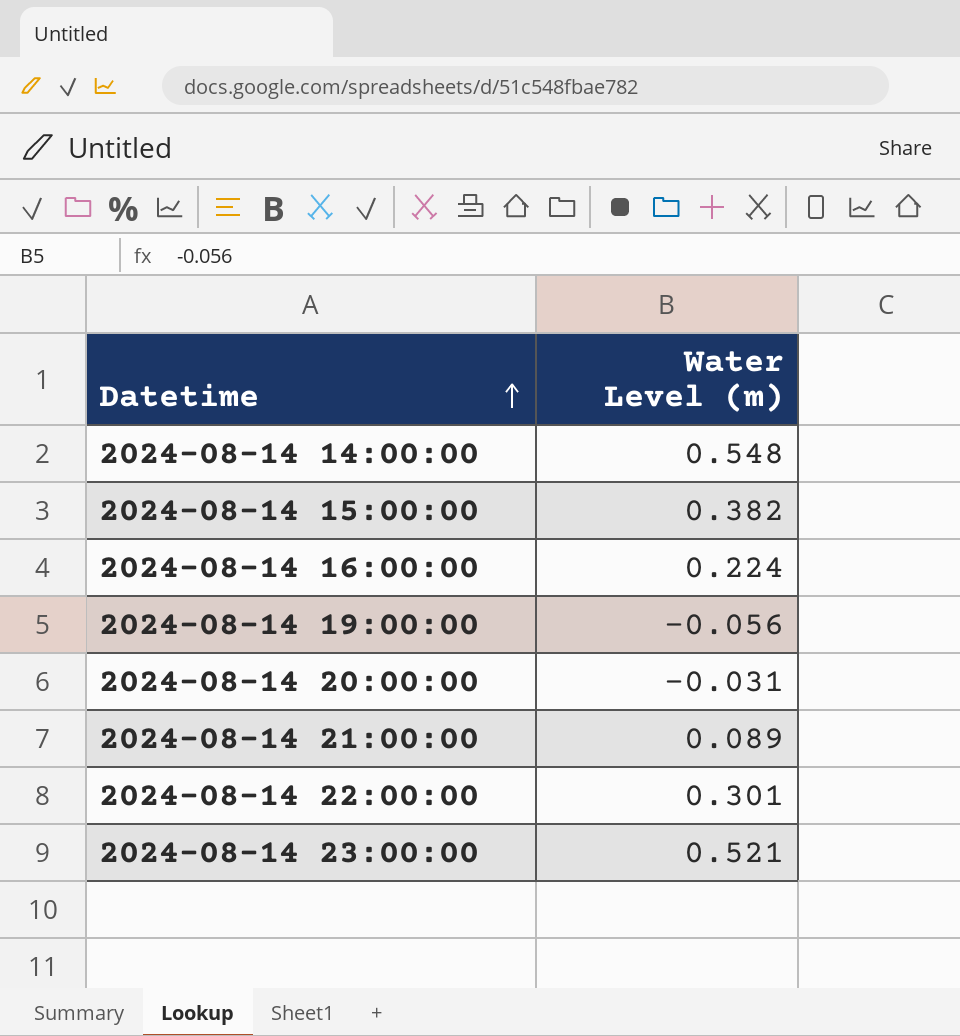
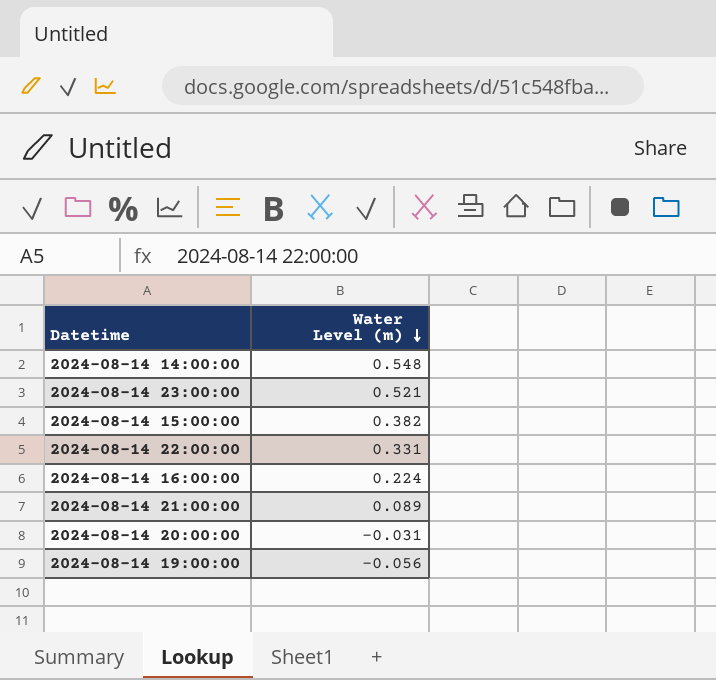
row order: Datetime ascending -> Water Level (m) descending
2024-08-14 22:00:00 | Water Level (m): 0.301 -> 0.331

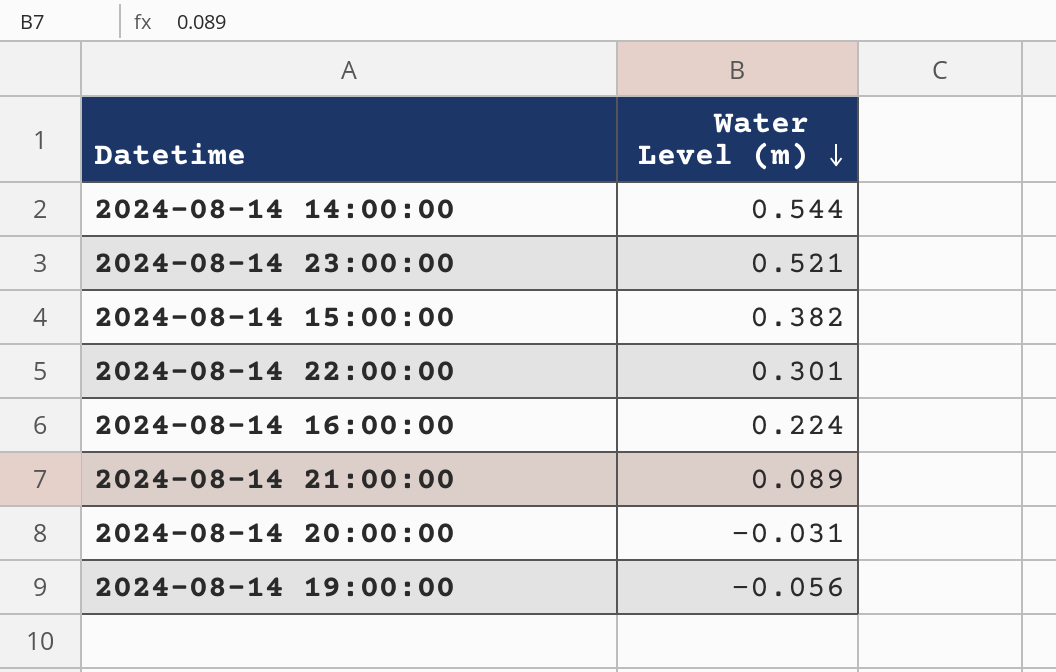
2024-08-14 14:00:00 | Water Level (m): 0.548 -> 0.544
2024-08-14 22:00:00 | Water Level (m): 0.331 -> 0.301

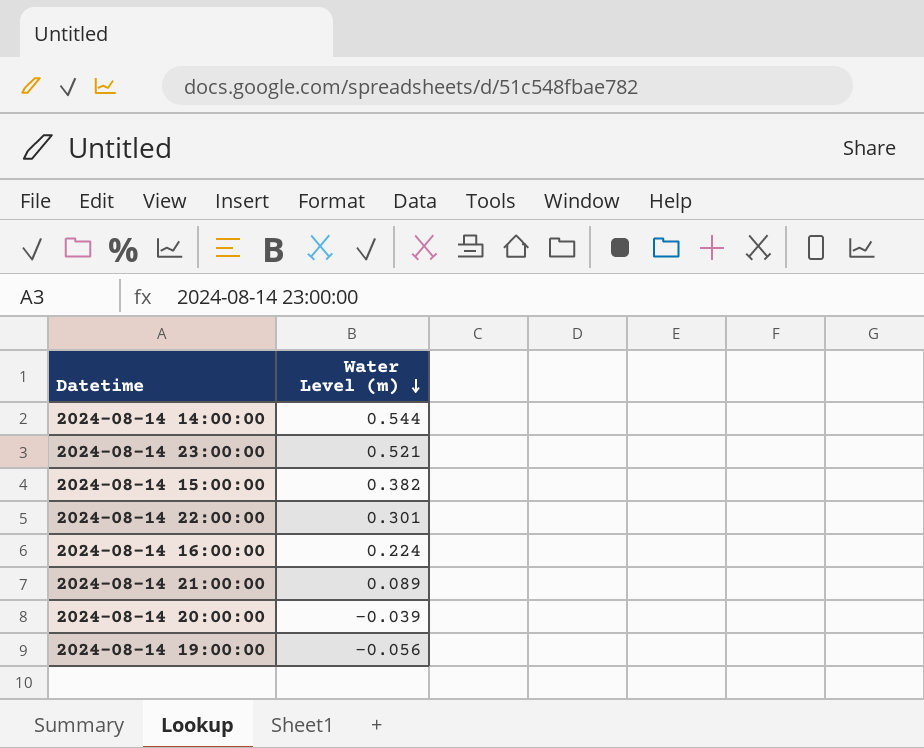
2024-08-14 20:00:00 | Water Level (m): -0.031 -> -0.039

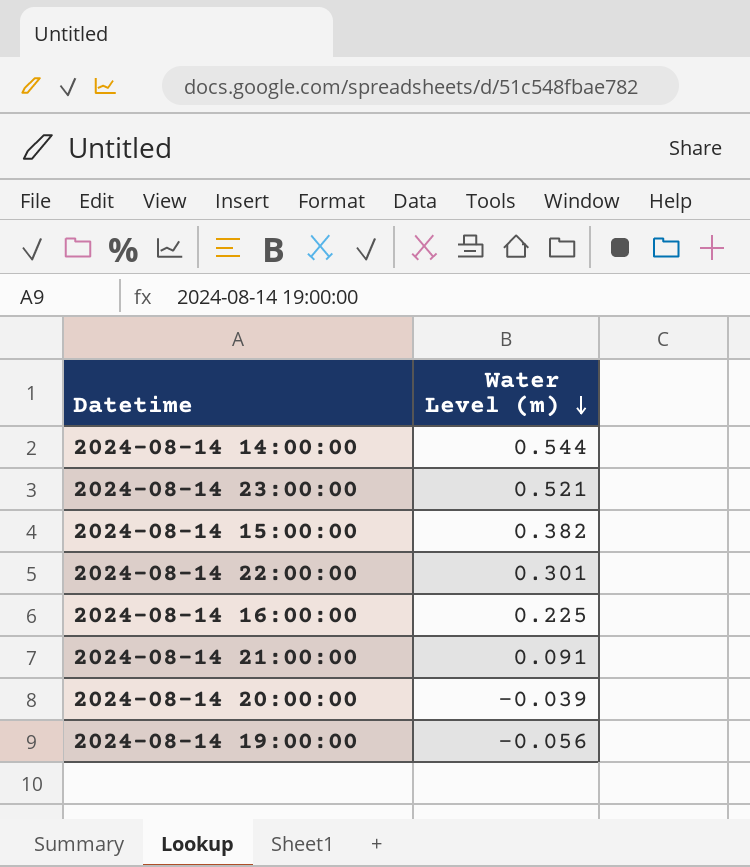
2024-08-14 16:00:00 | Water Level (m): 0.224 -> 0.225
2024-08-14 21:00:00 | Water Level (m): 0.089 -> 0.091

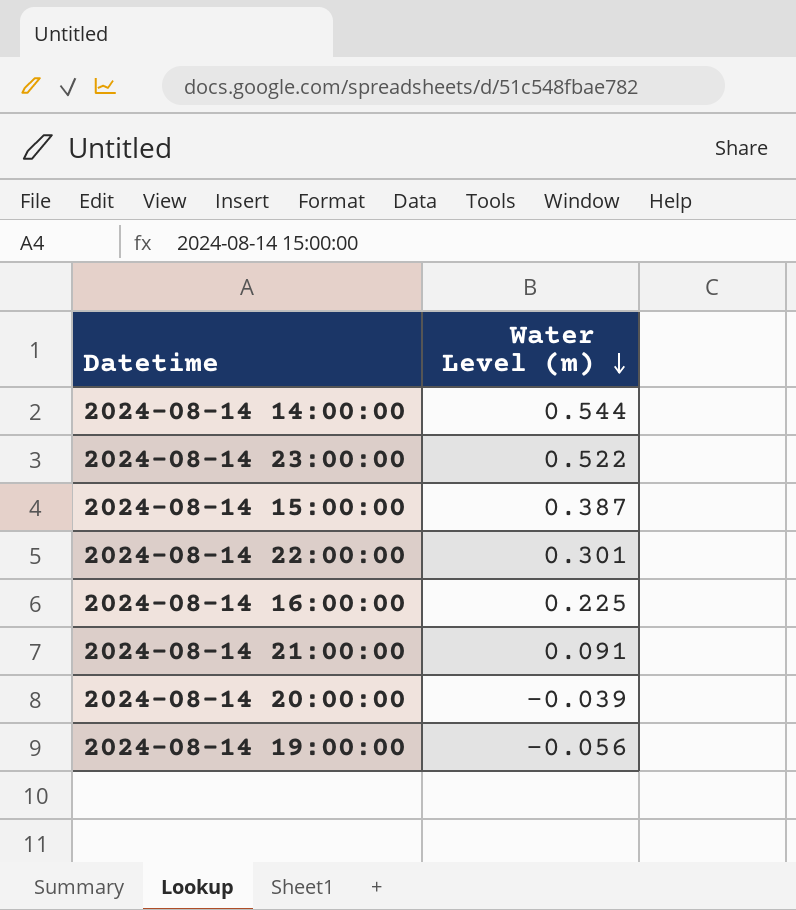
2024-08-14 23:00:00 | Water Level (m): 0.521 -> 0.522
2024-08-14 15:00:00 | Water Level (m): 0.382 -> 0.387

